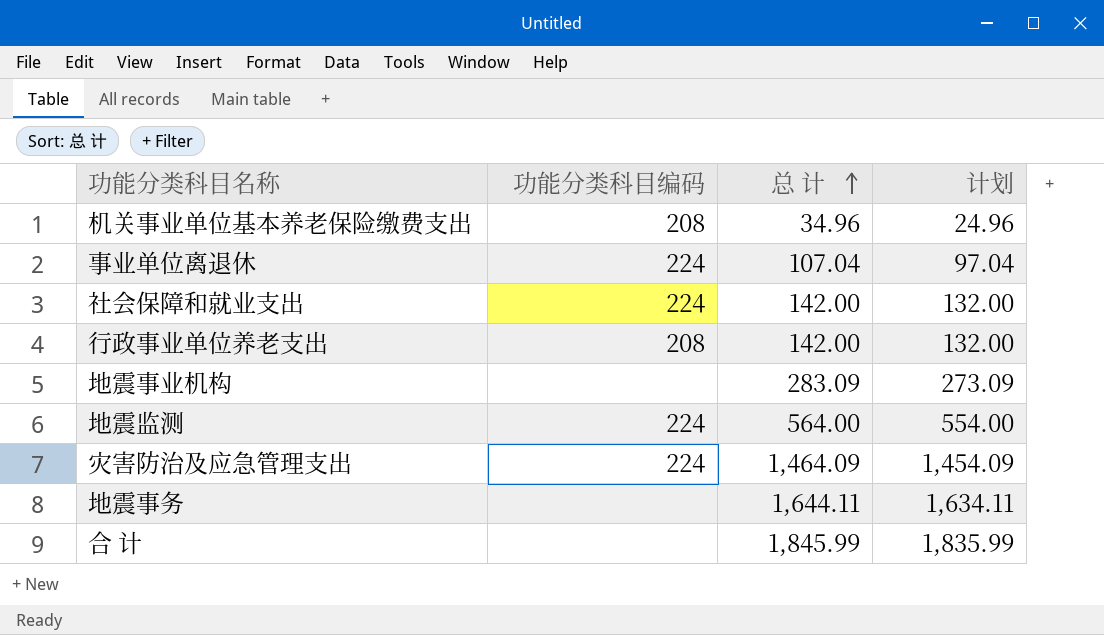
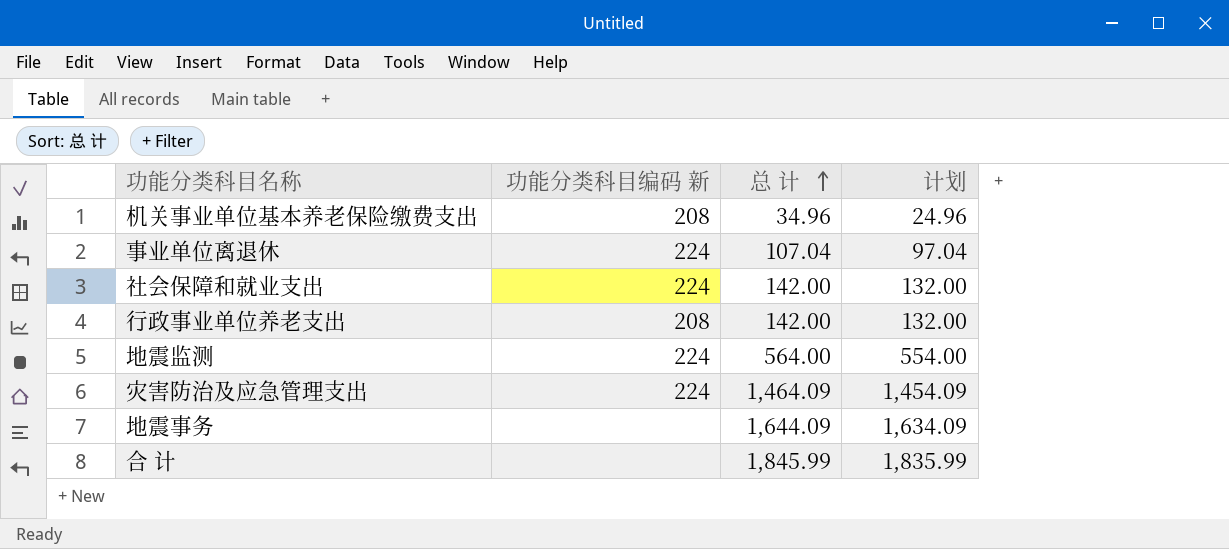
column name: 功能分类科目编码 -> 功能分类科目编码 新
row 地震事业机构: none | 283.09 | 273.09 -> none
地震事务 | 总 计: 1,644.11 -> 1,644.09
地震事务 | 计划: 1,634.11 -> 1,634.09

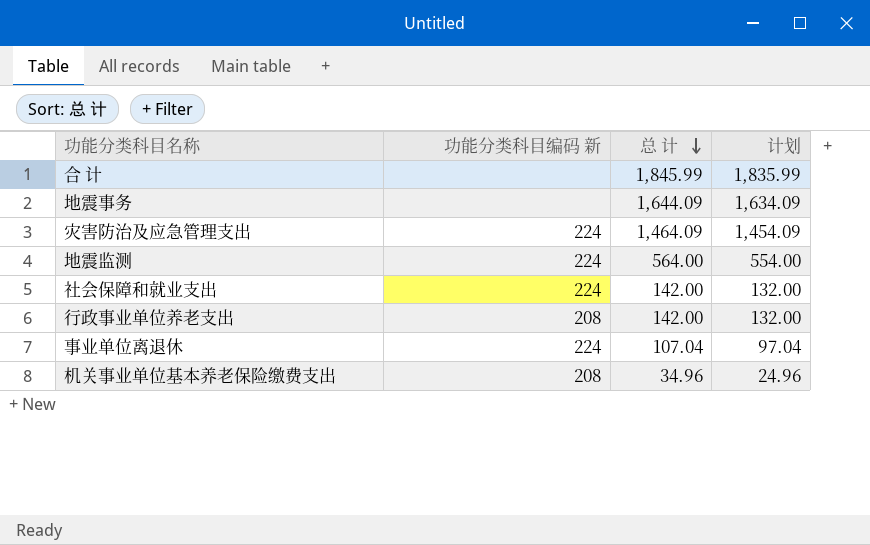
row order: 总 计 ascending -> 总 计 descending

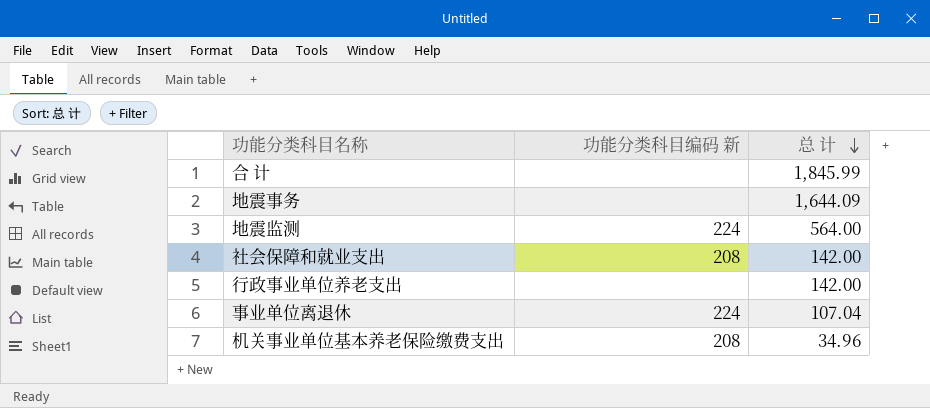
column 计划 | formula: [总 计] - 10 -> none
row 灾害防治及应急管理支出: 224 | 1,464.09 | 1,454.09 -> none
社会保障和就业支出 | 功能分类科目编码 新: 224 -> 208
行政事业单位养老支出 | 功能分类科目编码 新: 208 -> none

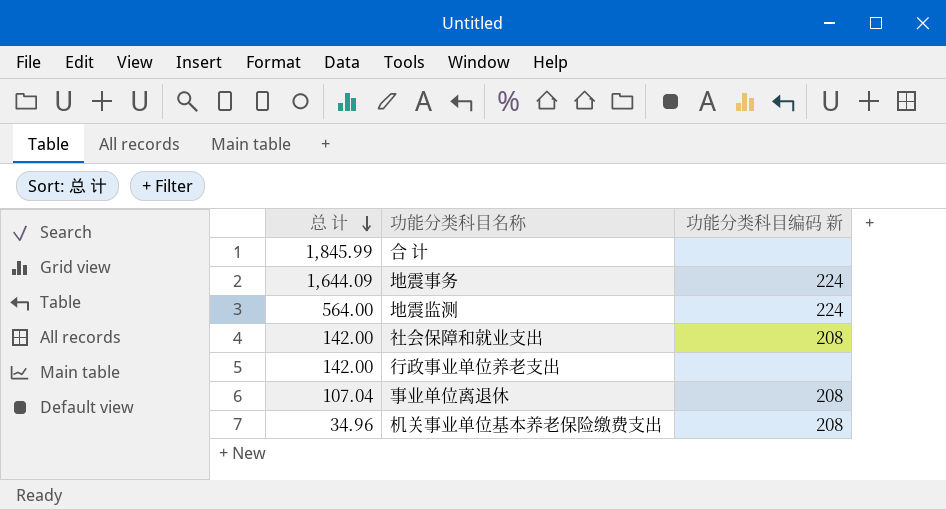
column 总 计 | position: 3 -> 1
地震事务 | 功能分类科目编码 新: none -> 224
事业单位离退休 | 功能分类科目编码 新: 224 -> 208

